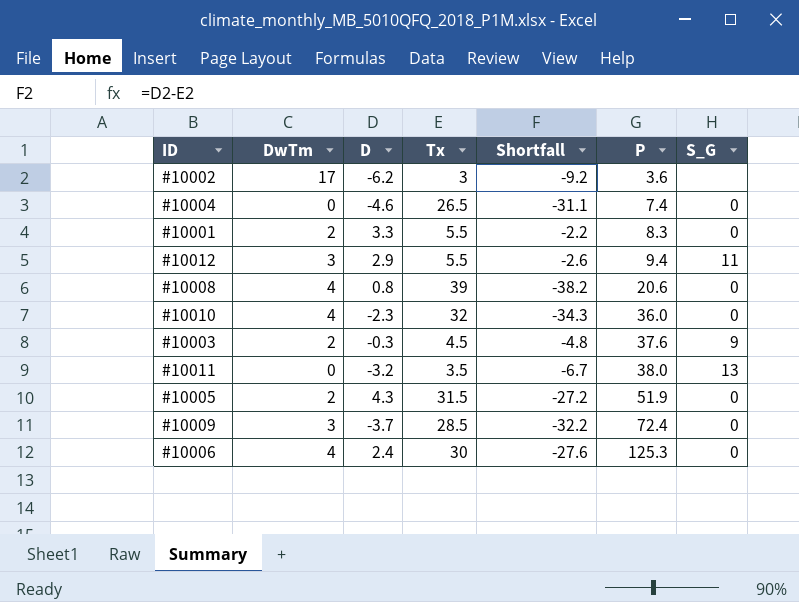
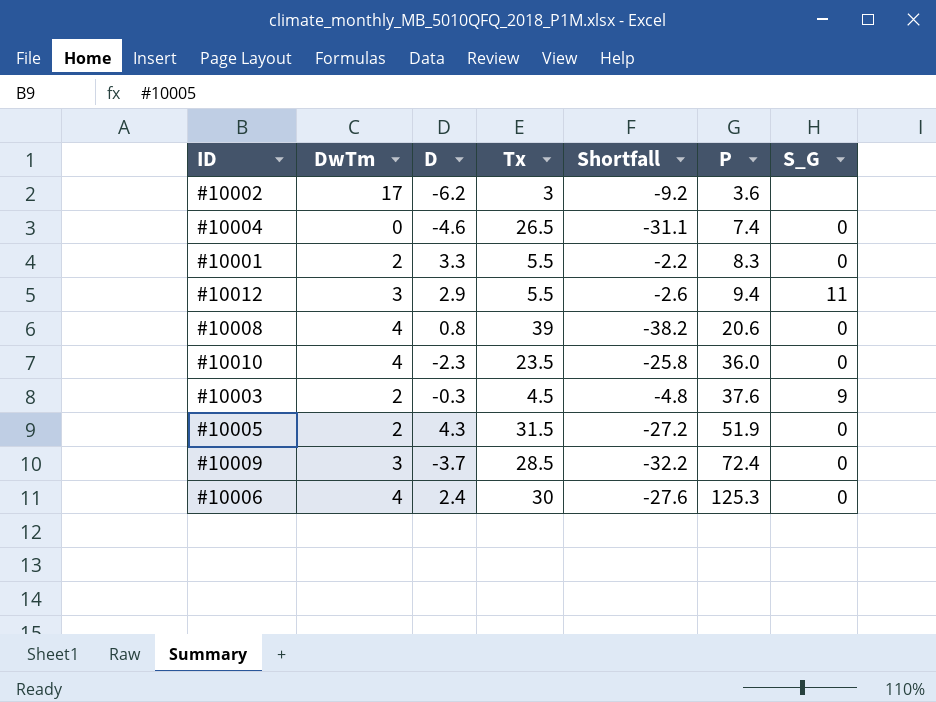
row #10011: 0 | -3.2 | 3.5 | -6.7 | 38.0 | 13 -> none
#10010 | Tx: 32 -> 23.5
#10010 | Shortfall: -34.3 -> -25.8

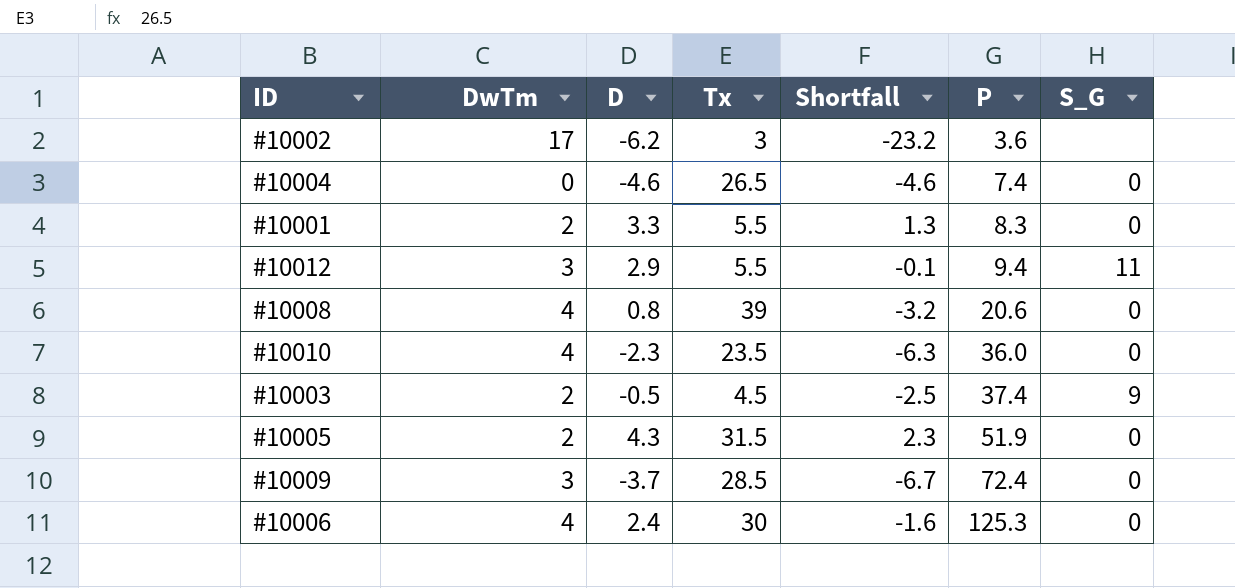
column Shortfall | formula: [D] - [Tx] -> [D] - [DwTm]
#10003 | D: -0.3 -> -0.5
#10003 | P: 37.6 -> 37.4

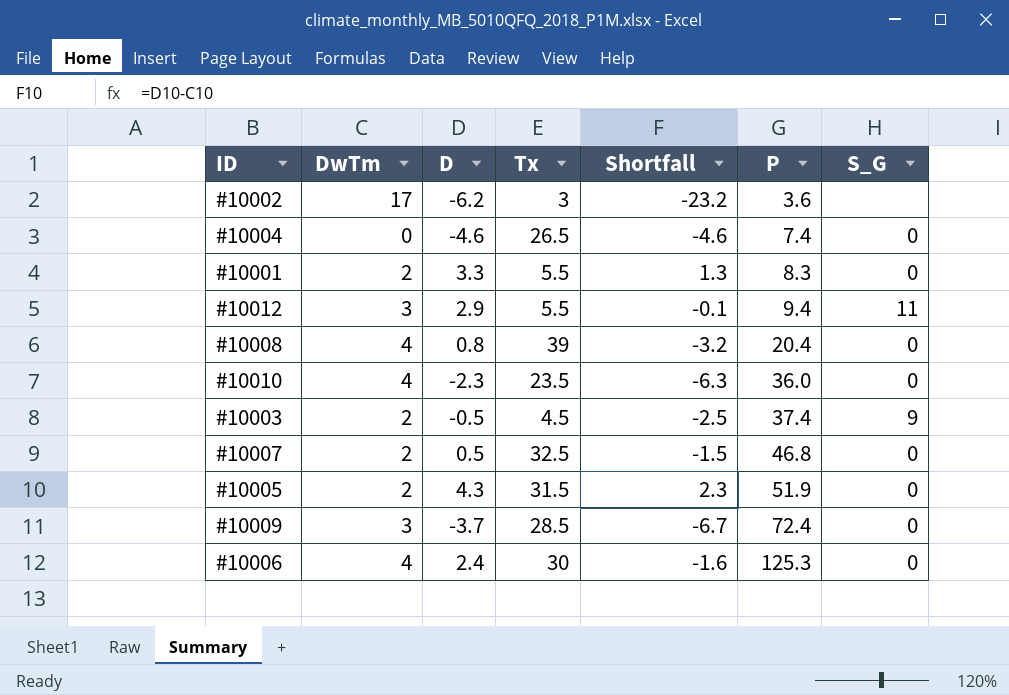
#10008 | P: 20.6 -> 20.4
row #10007: none -> 2 | 0.5 | 32.5 | -1.5 | 46.8 | 0

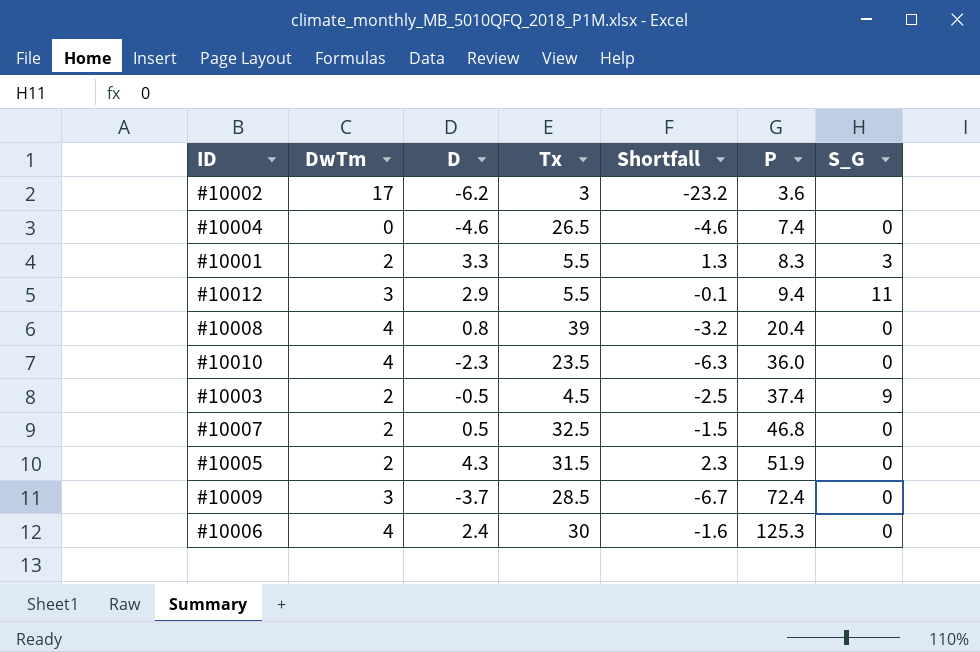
#10001 | S_G: 0 -> 3

